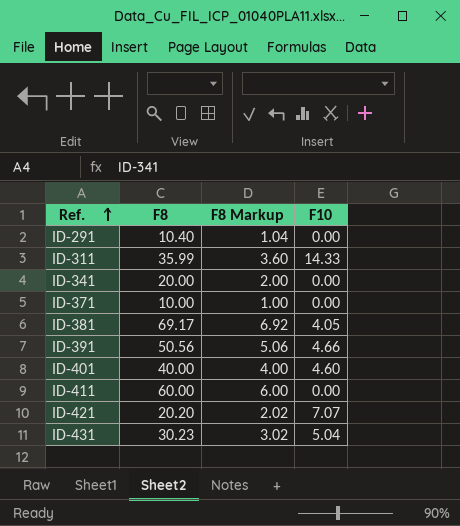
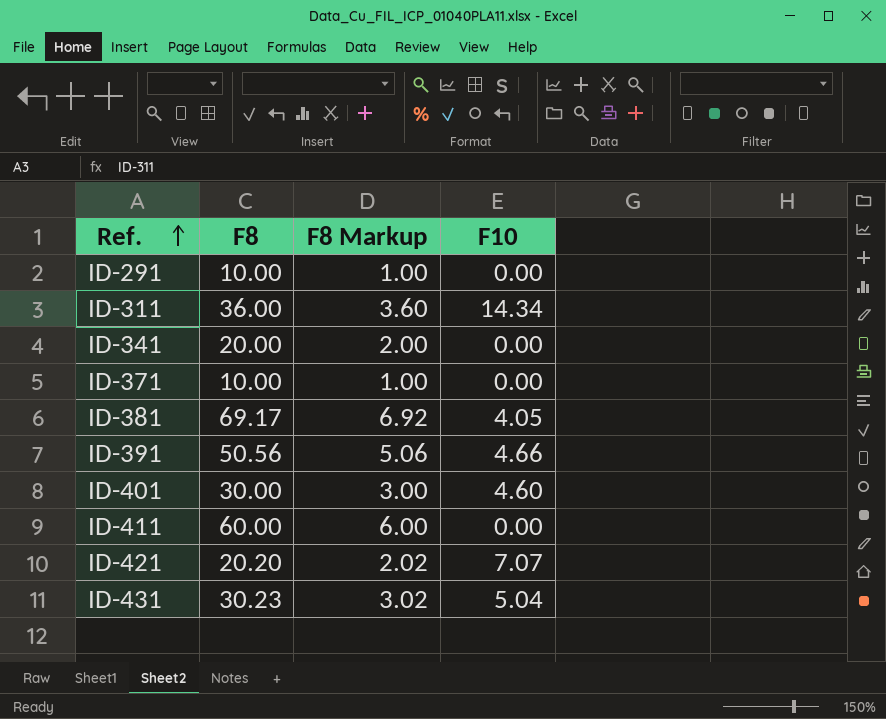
ID-291 | F8: 10.40 -> 10.00
ID-291 | F8 Markup: 1.04 -> 1.00
ID-311 | F8: 35.99 -> 36.00
ID-311 | F10: 14.33 -> 14.34
ID-401 | F8: 40.00 -> 30.00
ID-401 | F8 Markup: 4.00 -> 3.00

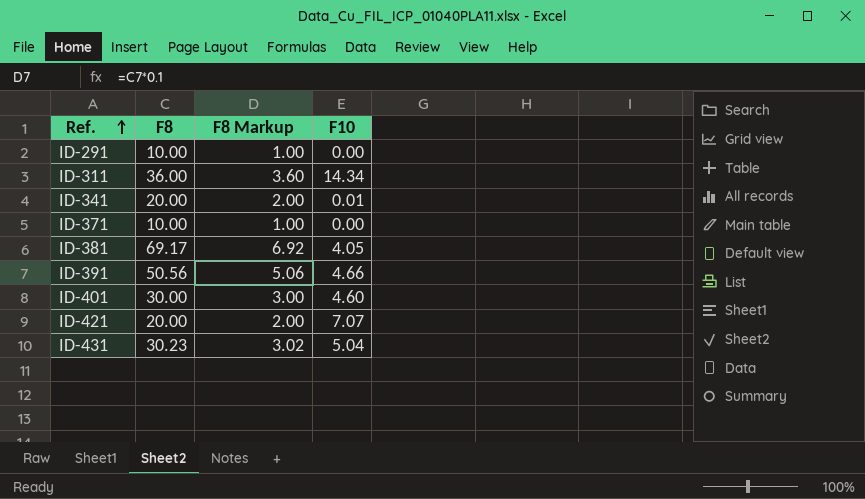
row ID-411: 60.00 | 6.00 | 0.00 -> none
ID-341 | F10: 0.00 -> 0.01
ID-421 | F8: 20.20 -> 20.00
ID-421 | F8 Markup: 2.02 -> 2.00

